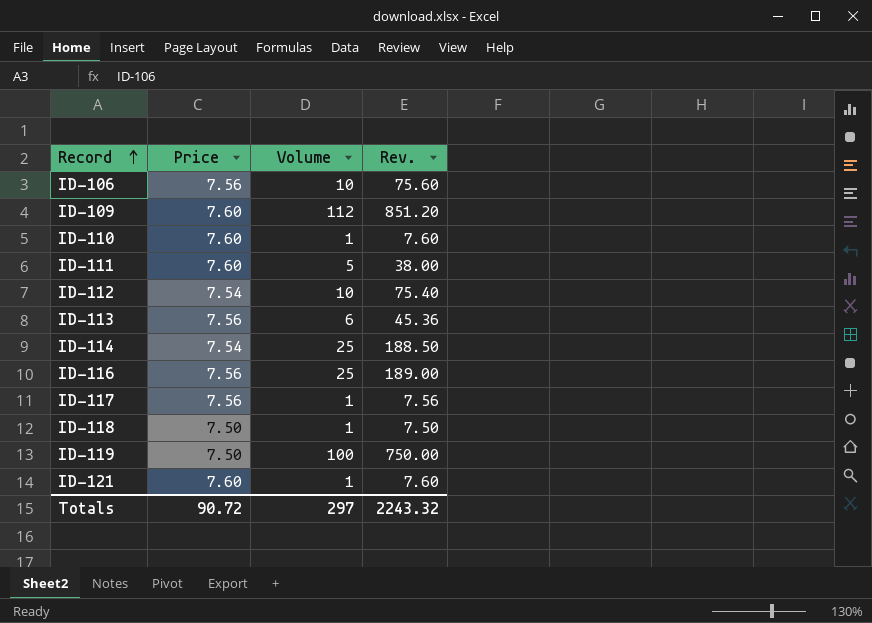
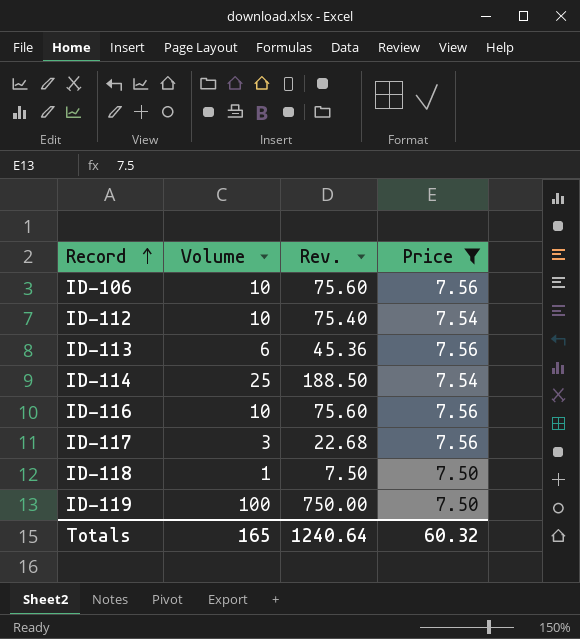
filter: none -> Price != 7.60
column Price | position: 2 -> 4
ID-116 | Volume: 25 -> 10
ID-116 | Rev.: 189.00 -> 75.60
ID-117 | Volume: 1 -> 3
ID-117 | Rev.: 7.56 -> 22.68
Totals | Volume: 297 -> 165
Totals | Rev.: 2243.32 -> 1240.64
Totals | Price: 90.72 -> 60.32

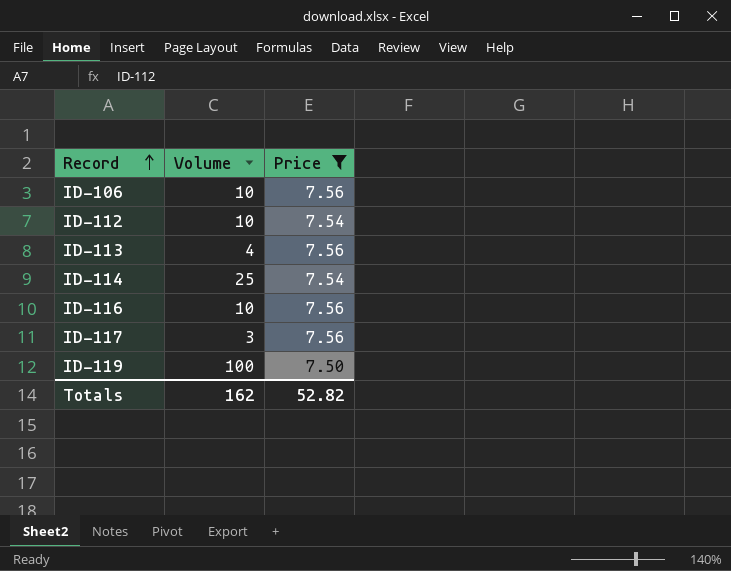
column Rev. | formula: [Volume] * [Price] -> none
row ID-118: 1 | 7.50 | 7.50 -> none
ID-113 | Volume: 6 -> 4
Totals | Volume: 165 -> 162
Totals | Price: 60.32 -> 52.82

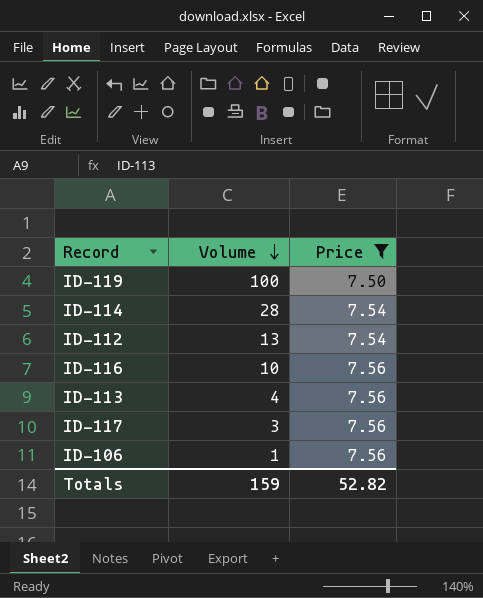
row order: Record ascending -> Volume descending
ID-114 | Volume: 25 -> 28
ID-112 | Volume: 10 -> 13
ID-106 | Volume: 10 -> 1
Totals | Volume: 162 -> 159

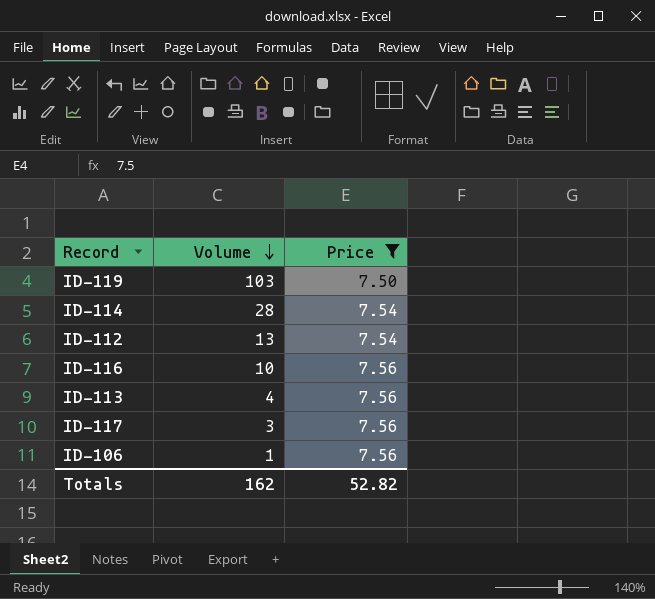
ID-119 | Volume: 100 -> 103
Totals | Volume: 159 -> 162

